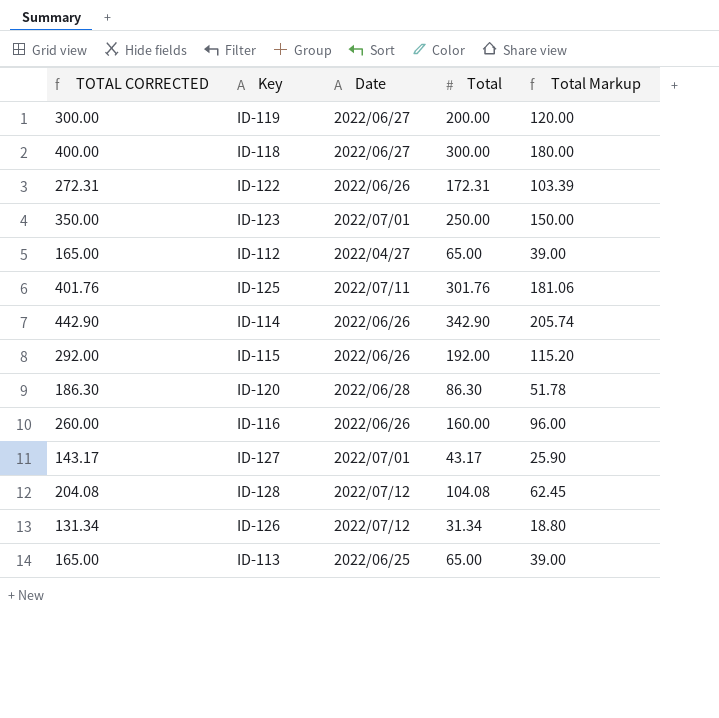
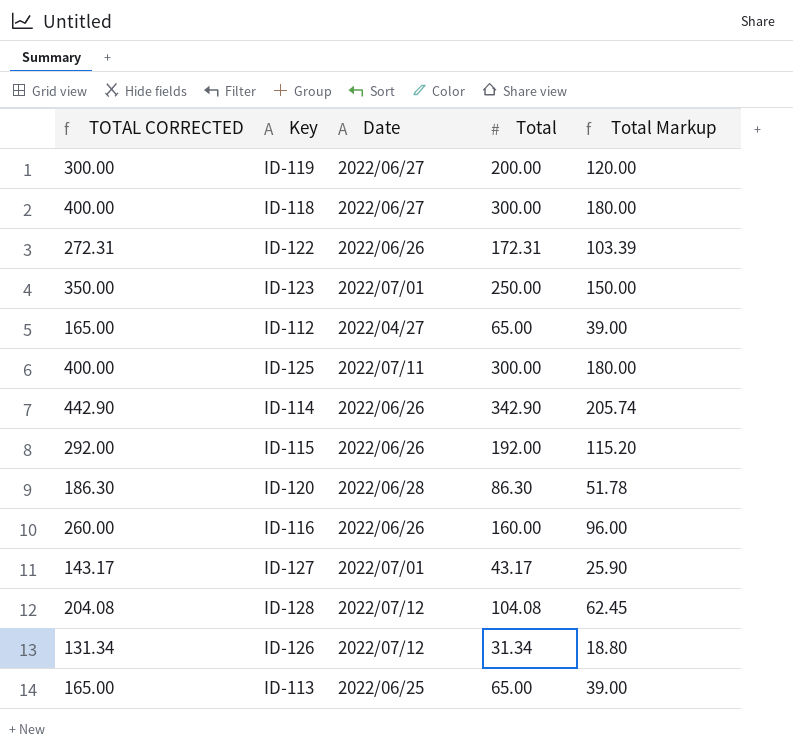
ID-125 | TOTAL CORRECTED: 401.76 -> 400.00
ID-125 | Total: 301.76 -> 300.00
ID-125 | Total Markup: 181.06 -> 180.00

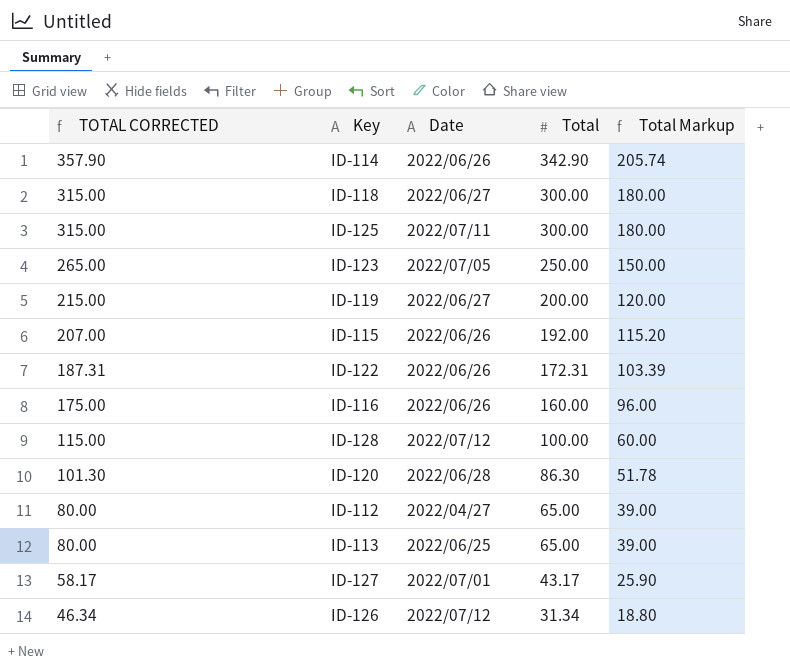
row order: none -> TOTAL CORRECTED descending
column TOTAL CORRECTED | formula: [Total] + 100 -> [Total] + 15
ID-123 | Date: 2022/07/01 -> 2022/07/05
ID-128 | Total: 104.08 -> 100.00
ID-128 | Total Markup: 62.45 -> 60.00

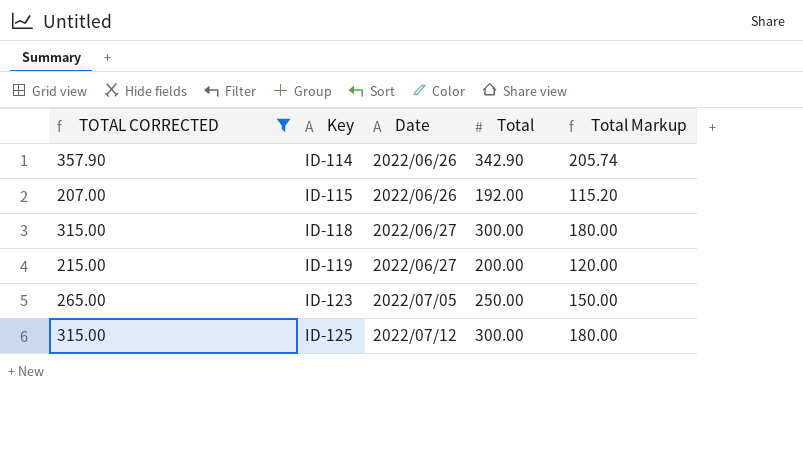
filter: none -> TOTAL CORRECTED >= 207.00
row order: TOTAL CORRECTED descending -> Key ascending
ID-125 | Date: 2022/07/11 -> 2022/07/12

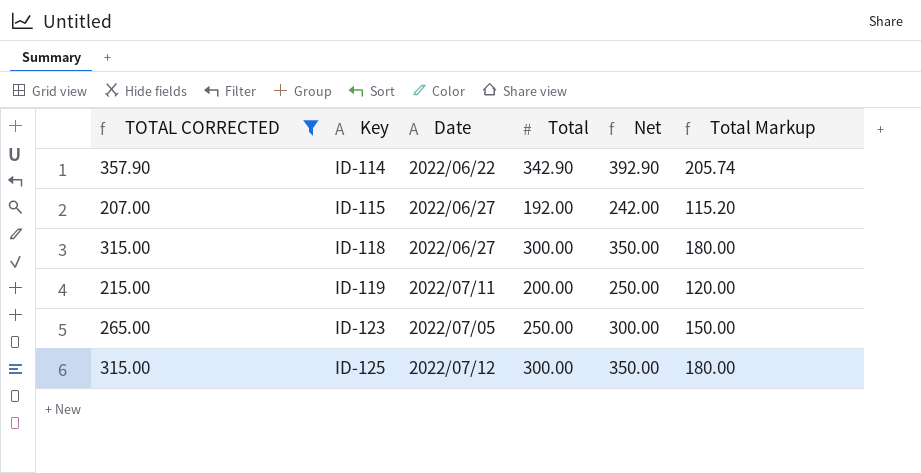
column Net | formula: none -> [Total] + 50
ID-114 | Date: 2022/06/26 -> 2022/06/22
ID-115 | Date: 2022/06/26 -> 2022/06/27
ID-119 | Date: 2022/06/27 -> 2022/07/11

